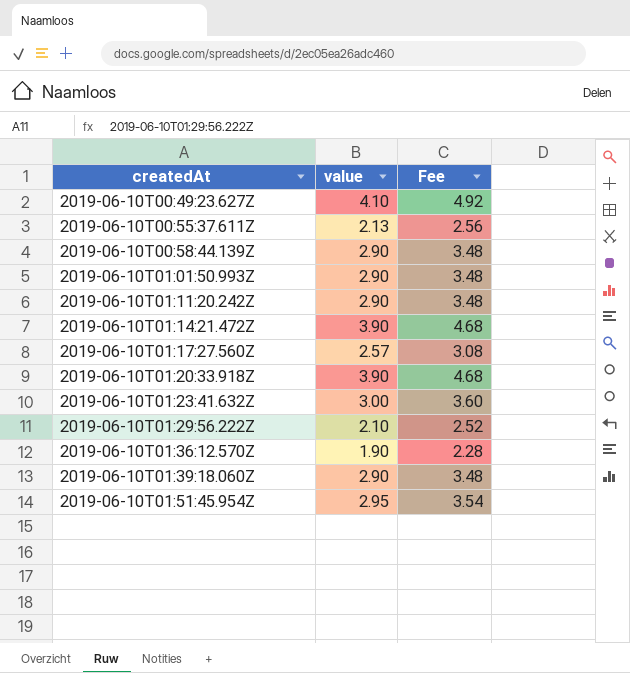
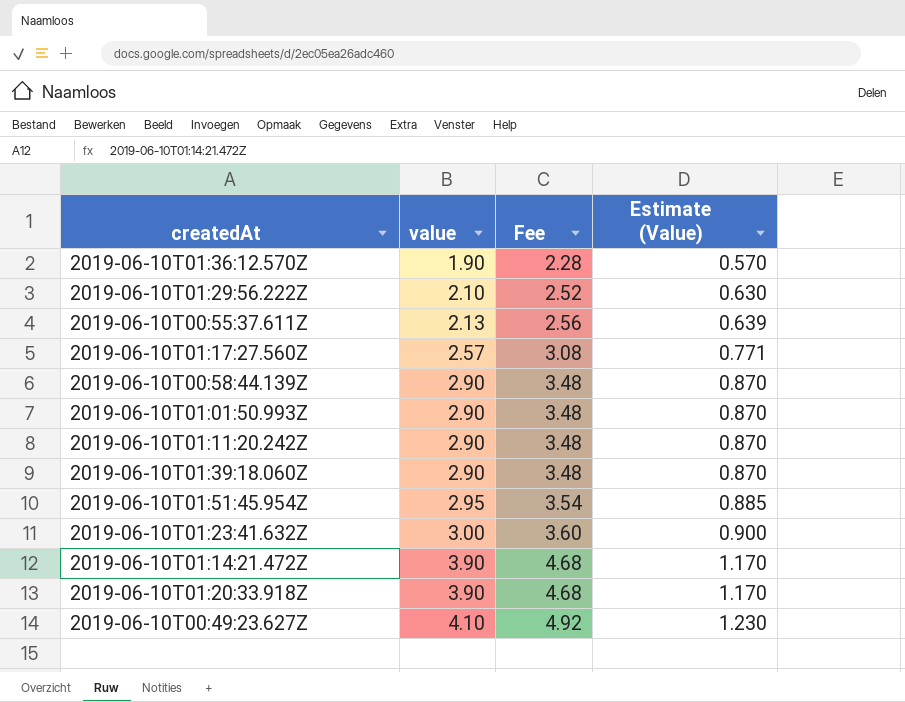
row order: createdAt ascending -> value ascending
column Estimate (Value) | formula: none -> [value] * 0.3

